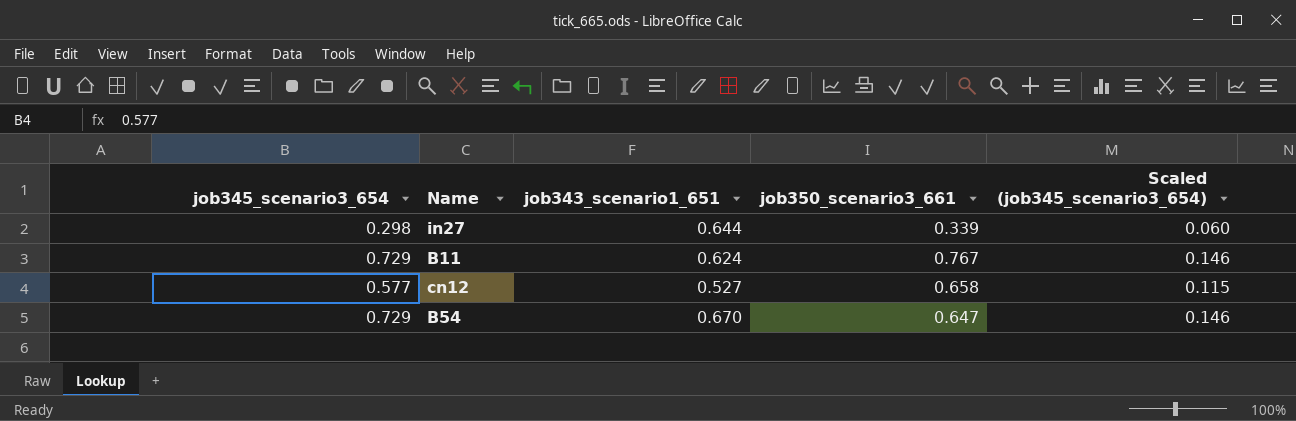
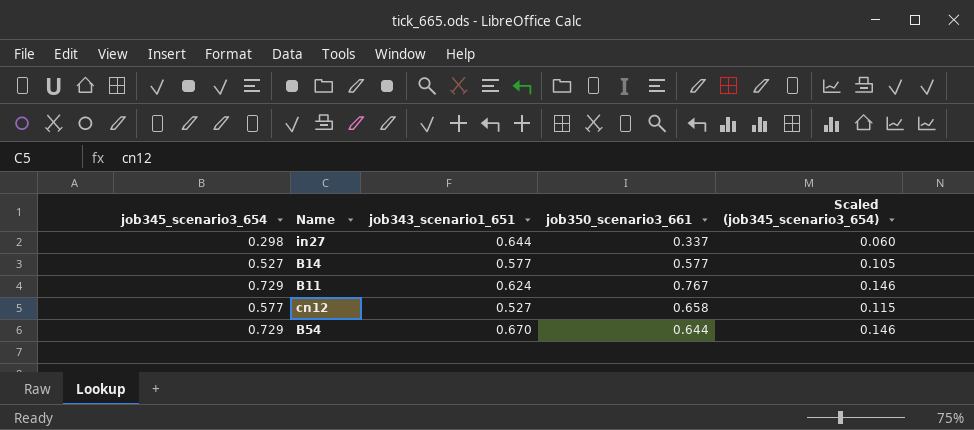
in27 | job350_scenario3_661: 0.339 -> 0.337
row B14: none -> 0.527 | 0.577 | 0.577 | 0.105
B54 | job350_scenario3_661: 0.647 -> 0.644

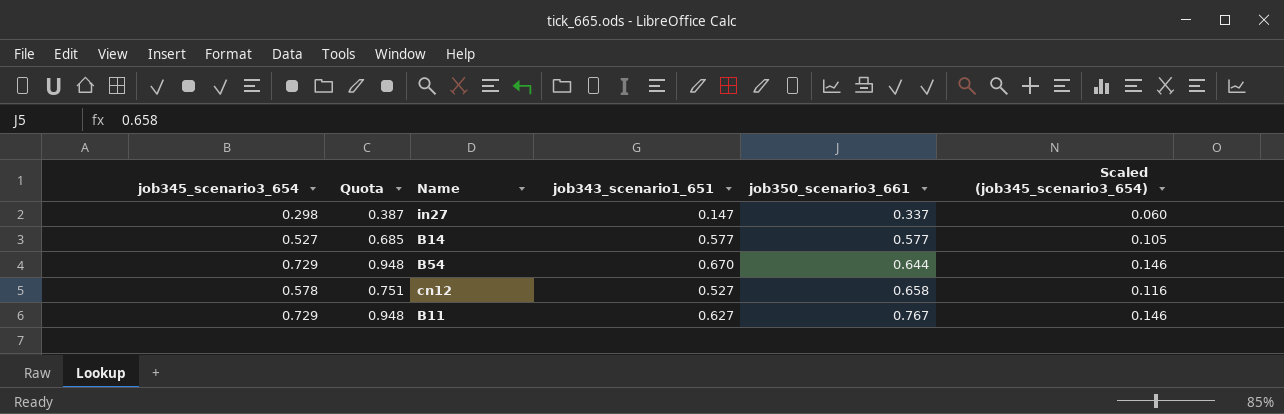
row order: none -> job350_scenario3_661 ascending
column Quota | formula: none -> [job345_scenario3_654] * 1.3
in27 | job343_scenario1_651: 0.644 -> 0.147
cn12 | job345_scenario3_654: 0.577 -> 0.578
cn12 | Scaled (job345_scenario3_654): 0.115 -> 0.116
B11 | job343_scenario1_651: 0.624 -> 0.627

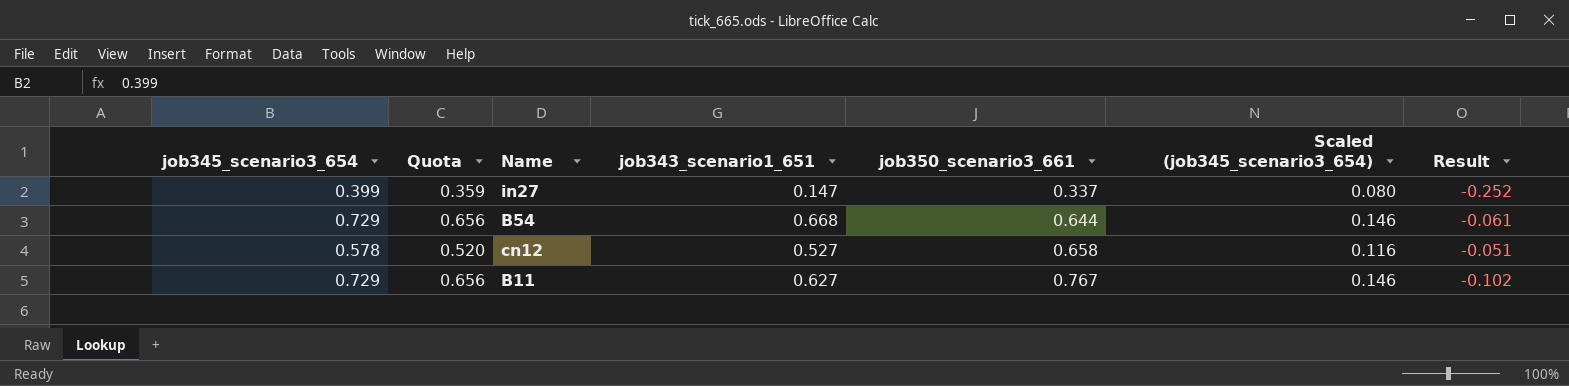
column Quota | formula: [job345_scenario3_654] * 1.3 -> [job345_scenario3_654] * 0.9
column Result | formula: none -> [job343_scenario1_651] - [job345_scenario3_654]
row B14: 0.527 | 0.685 | 0.577 | 0.577 | 0.105 -> none
in27 | job345_scenario3_654: 0.298 -> 0.399
in27 | Scaled (job345_scenario3_654): 0.060 -> 0.080
B54 | job343_scenario1_651: 0.670 -> 0.668

